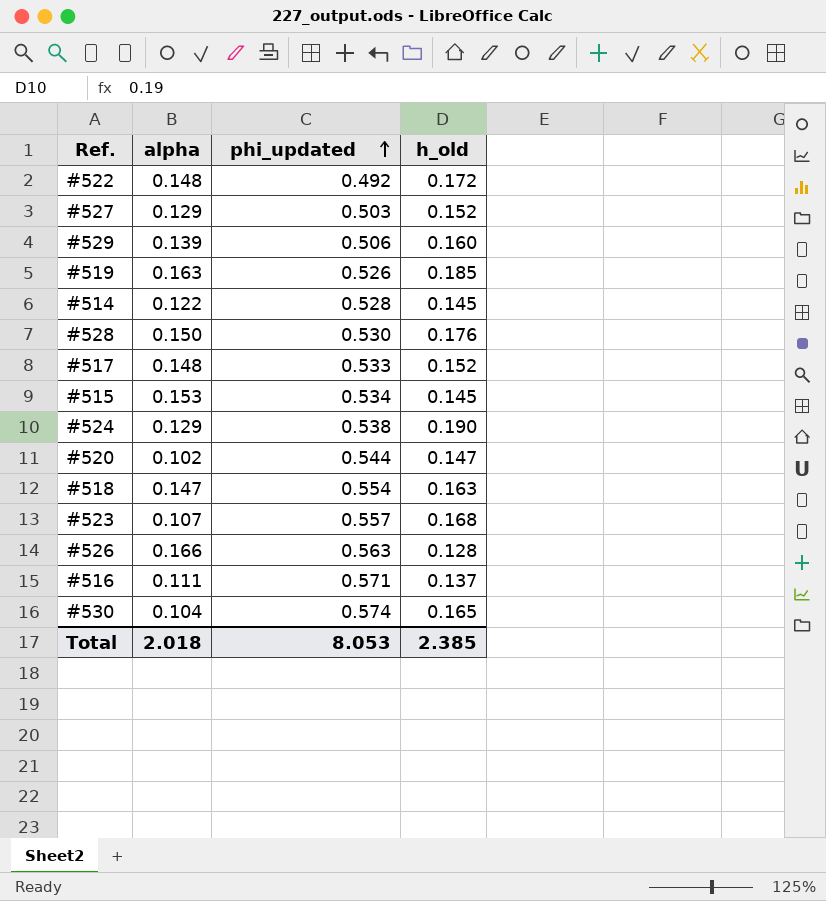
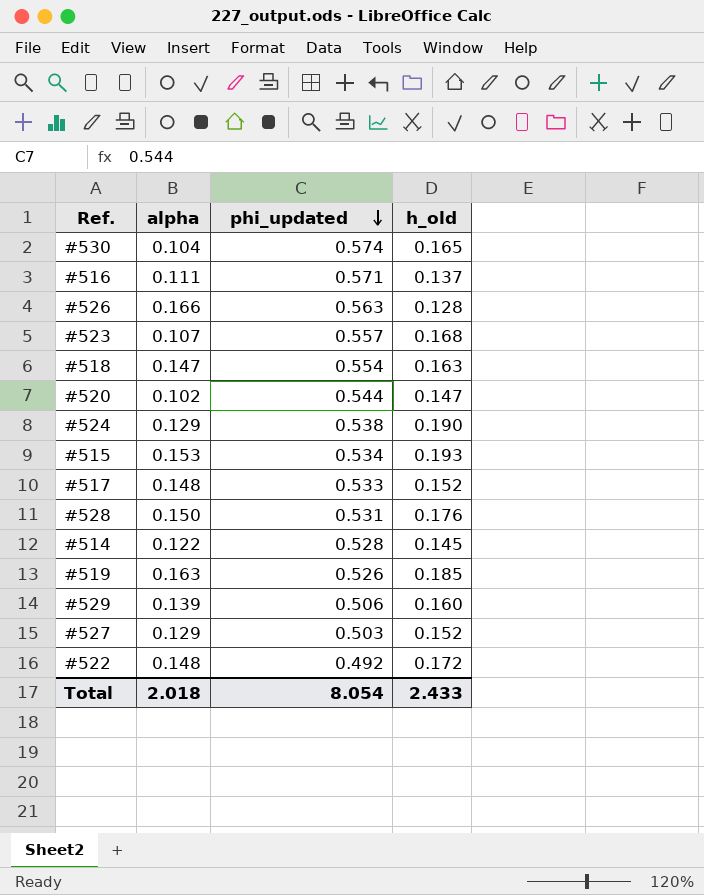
row order: phi_updated ascending -> phi_updated descending
#515 | h_old: 0.145 -> 0.193
#528 | phi_updated: 0.530 -> 0.531
Total | phi_updated: 8.053 -> 8.054
Total | h_old: 2.385 -> 2.433

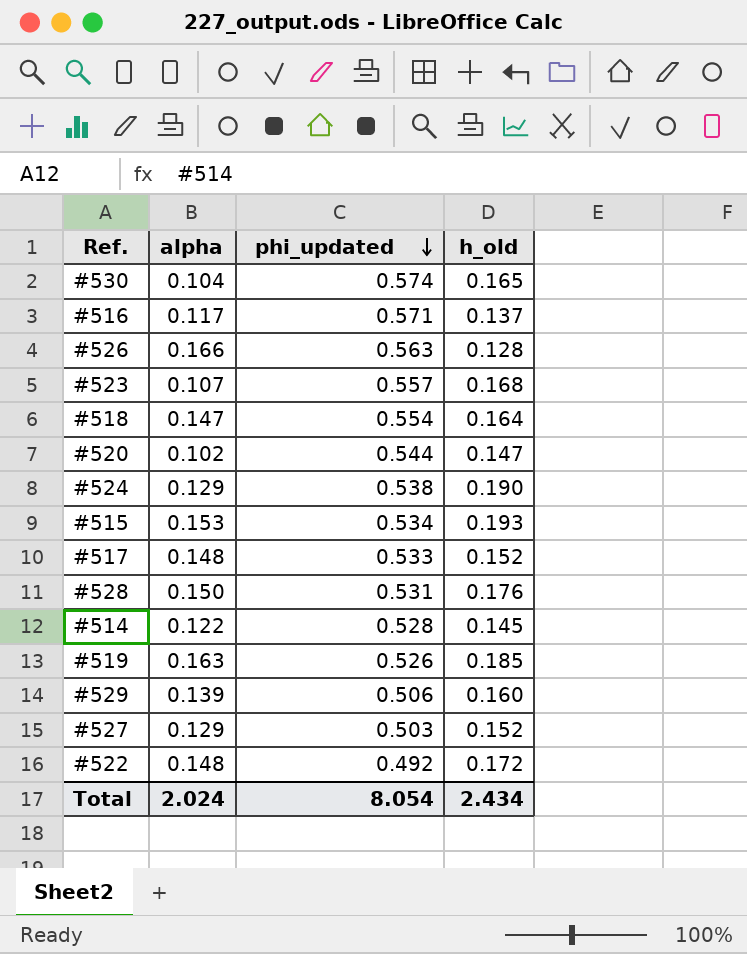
#516 | alpha: 0.111 -> 0.117
#518 | h_old: 0.163 -> 0.164
Total | alpha: 2.018 -> 2.024
Total | h_old: 2.433 -> 2.434

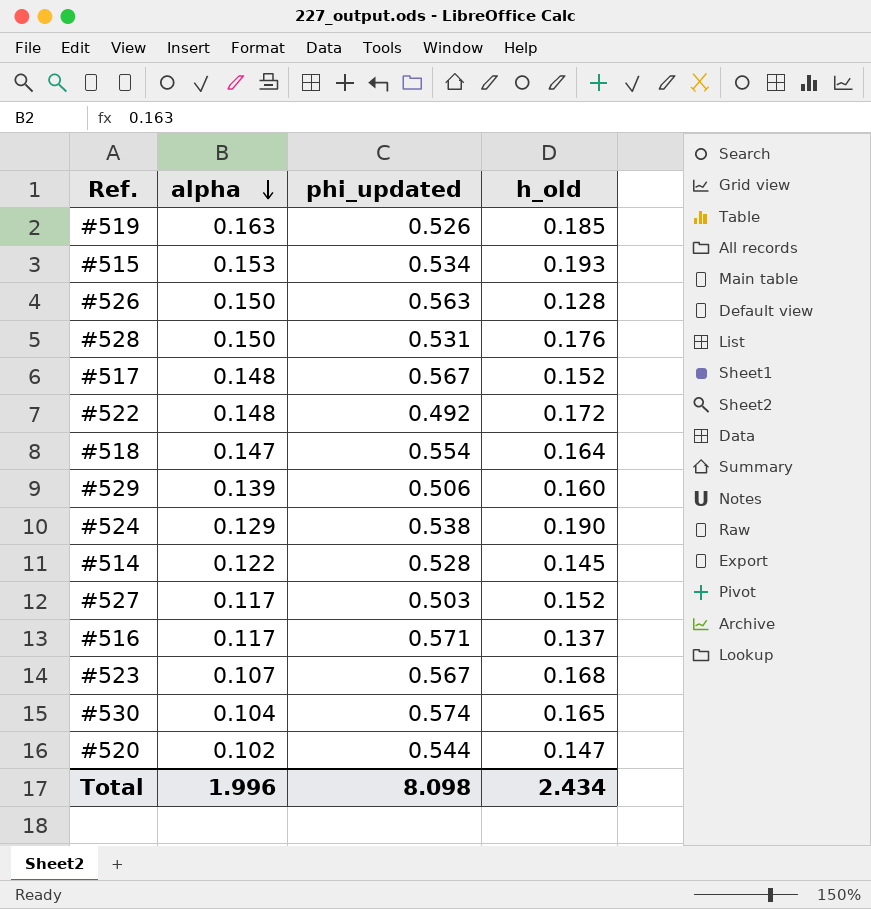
row order: phi_updated descending -> alpha descending
#526 | alpha: 0.166 -> 0.150
#517 | phi_updated: 0.533 -> 0.567
#527 | alpha: 0.129 -> 0.117
#523 | phi_updated: 0.557 -> 0.567
Total | alpha: 2.024 -> 1.996
Total | phi_updated: 8.054 -> 8.098

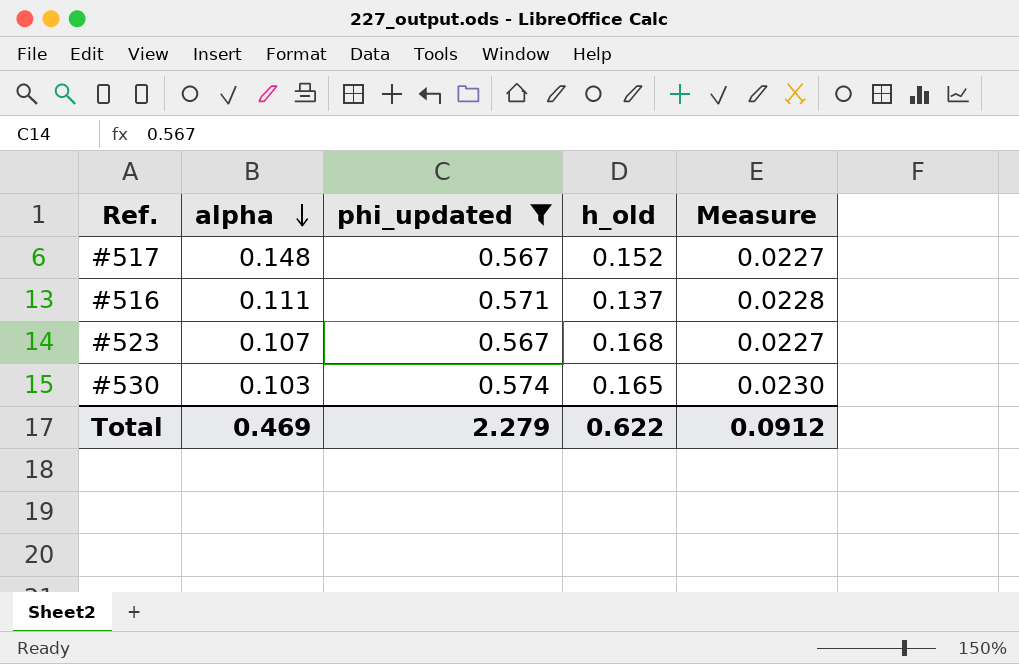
filter: none -> phi_updated >= 0.567
column Measure | formula: none -> [phi_updated] * 0.04
#516 | alpha: 0.117 -> 0.111
#530 | alpha: 0.104 -> 0.103
Total | alpha: 1.996 -> 0.469
Total | phi_updated: 8.098 -> 2.279
Total | h_old: 2.434 -> 0.622

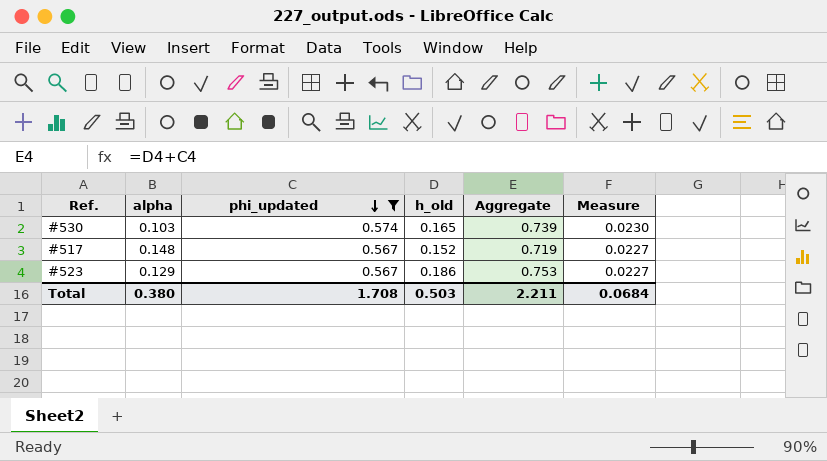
row order: alpha descending -> phi_updated descending
column Aggregate | formula: none -> [phi_updated] + [h_old]
row #516: 0.111 | 0.571 | 0.137 | 0.0228 -> none
#523 | alpha: 0.107 -> 0.129
#523 | h_old: 0.168 -> 0.186
Total | alpha: 0.469 -> 0.380
Total | phi_updated: 2.279 -> 1.708
Total | h_old: 0.622 -> 0.503
Total | Measure: 0.0912 -> 0.0684

